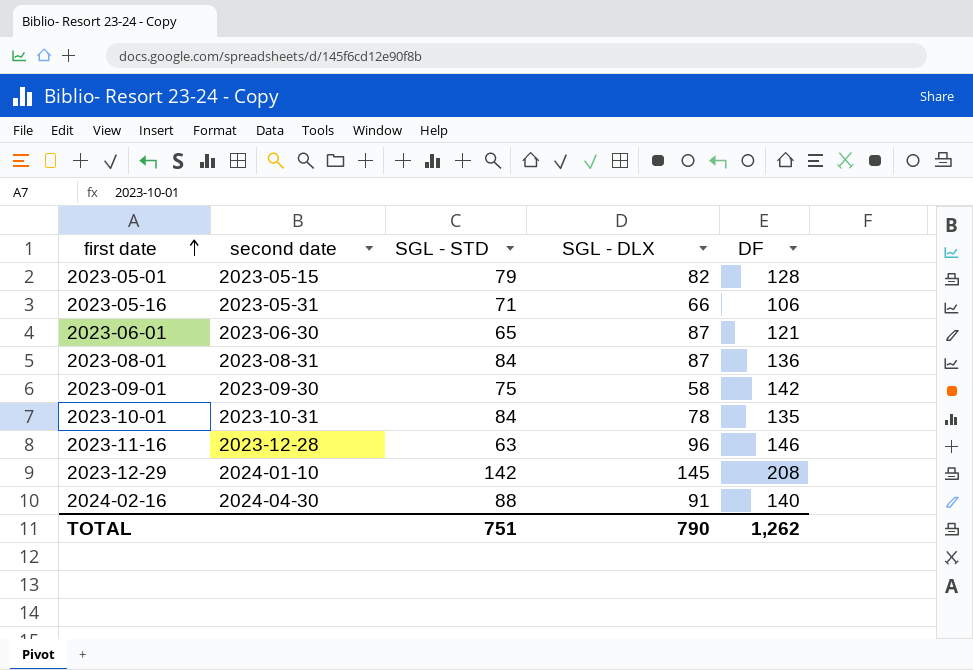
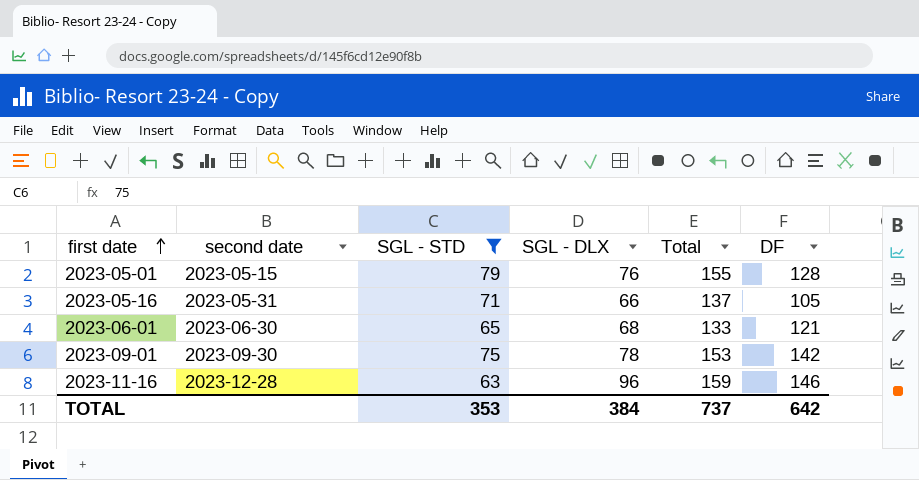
filter: none -> SGL - STD <= 79
column Total | formula: none -> [SGL - STD] + [SGL - DLX]
2023-05-01 | SGL - DLX: 82 -> 76
2023-05-16 | DF: 106 -> 105
2023-06-01 | SGL - DLX: 87 -> 68
2023-09-01 | SGL - DLX: 58 -> 78
TOTAL | SGL - STD: 751 -> 353
TOTAL | SGL - DLX: 790 -> 384
TOTAL | DF: 1,262 -> 642

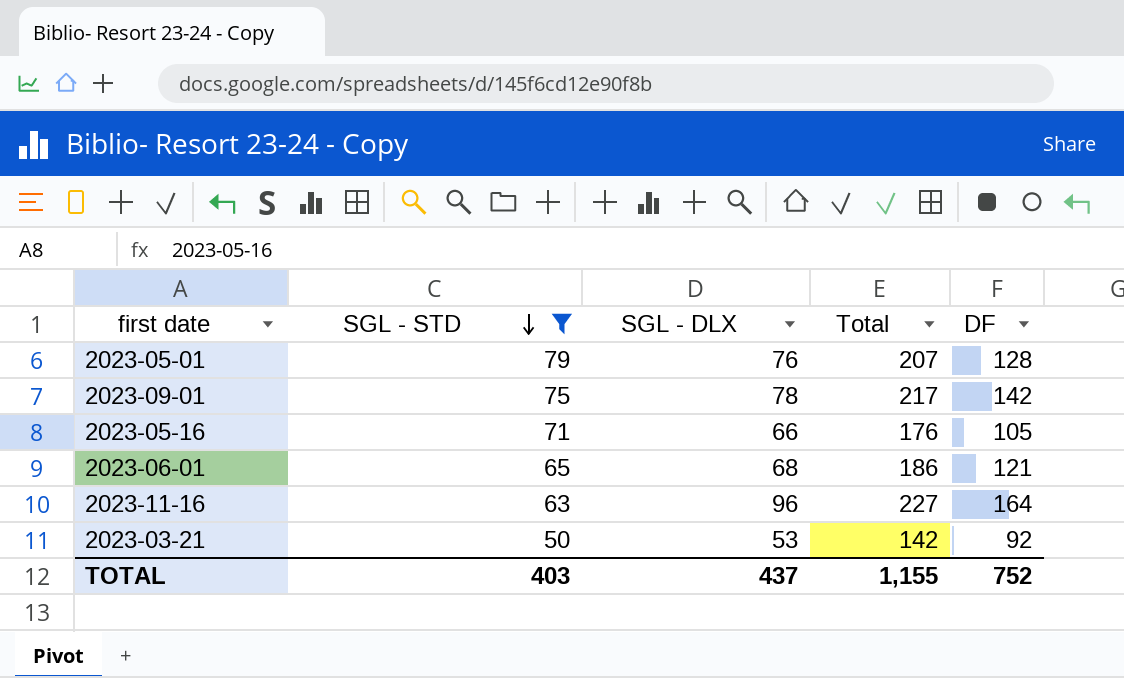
row order: first date ascending -> SGL - STD descending
column second date | position: 2 -> none
column Total | formula: [SGL - STD] + [SGL - DLX] -> [SGL - STD] + [DF]
2023-11-16 | DF: 146 -> 164
row 2023-03-21: none -> 50 | 53 | 142 | 92
TOTAL | SGL - STD: 353 -> 403
TOTAL | SGL - DLX: 384 -> 437
TOTAL | Total: 737 -> 1,155
TOTAL | DF: 642 -> 752

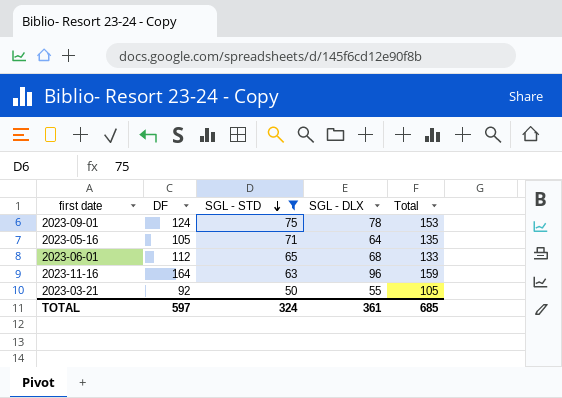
column DF | position: 5 -> 2
column Total | formula: [SGL - STD] + [DF] -> [SGL - STD] + [SGL - DLX]
row 2023-05-01: 79 | 76 | 207 | 128 -> none
2023-09-01 | DF: 142 -> 124
2023-05-16 | SGL - DLX: 66 -> 64
2023-06-01 | DF: 121 -> 112
2023-03-21 | SGL - DLX: 53 -> 55
TOTAL | DF: 752 -> 597
TOTAL | SGL - STD: 403 -> 324
TOTAL | SGL - DLX: 437 -> 361
TOTAL | Total: 1,155 -> 685

